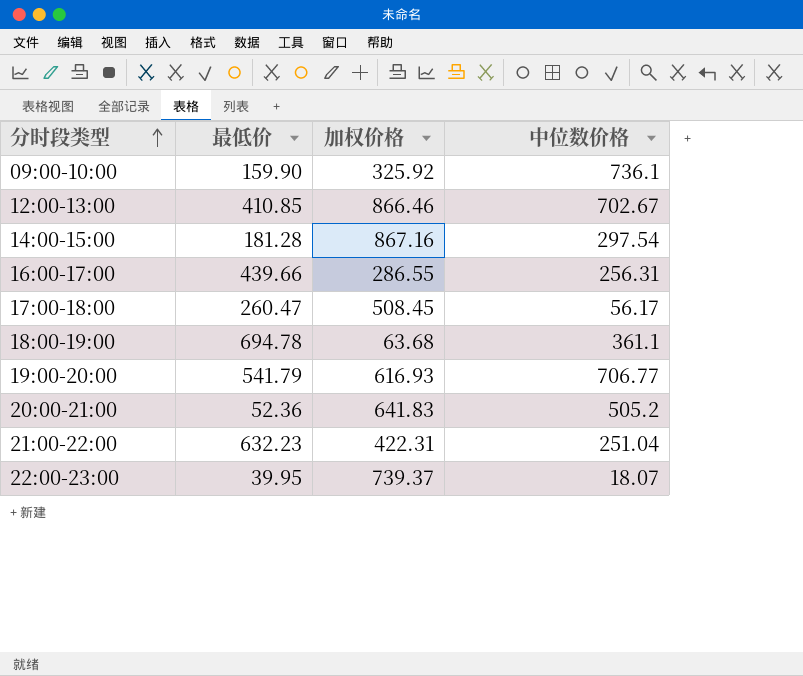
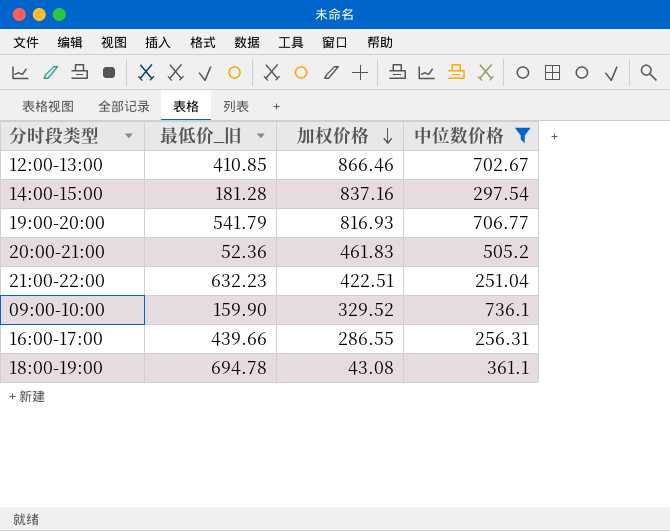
filter: none -> 中位数价格 >= 251.04
row order: 分时段类型 ascending -> 加权价格 descending
column name: 最低价 -> 最低价_旧
14:00-15:00 | 加权价格: 867.16 -> 837.16
19:00-20:00 | 加权价格: 616.93 -> 816.93
20:00-21:00 | 加权价格: 641.83 -> 461.83
21:00-22:00 | 加权价格: 422.31 -> 422.51
09:00-10:00 | 加权价格: 325.92 -> 329.52
18:00-19:00 | 加权价格: 63.68 -> 43.08

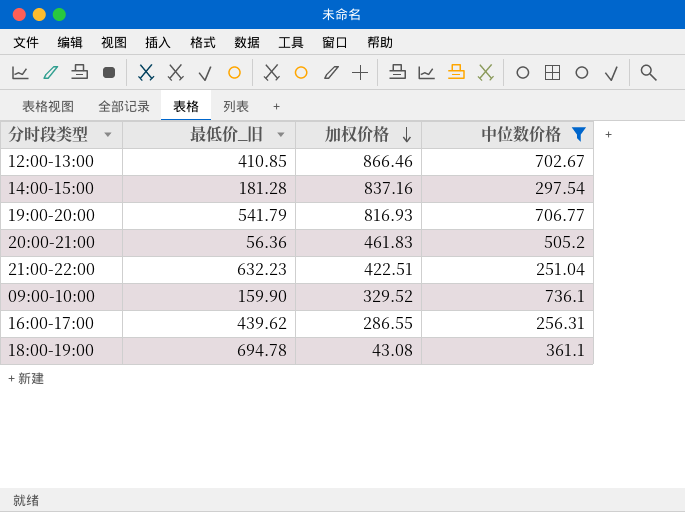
20:00-21:00 | 最低价_旧: 52.36 -> 56.36
16:00-17:00 | 最低价_旧: 439.66 -> 439.62

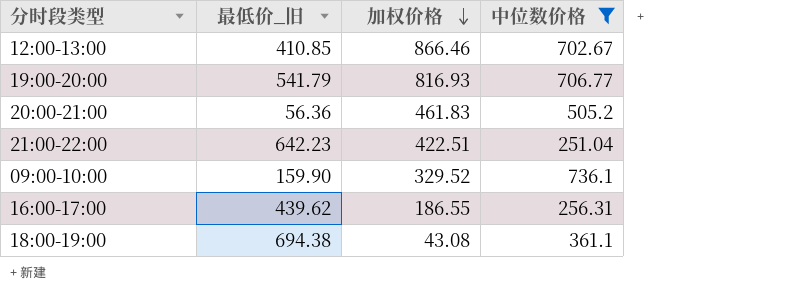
row 14:00-15:00: 181.28 | 837.16 | 297.54 -> none
21:00-22:00 | 最低价_旧: 632.23 -> 642.23
16:00-17:00 | 加权价格: 286.55 -> 186.55
18:00-19:00 | 最低价_旧: 694.78 -> 694.38

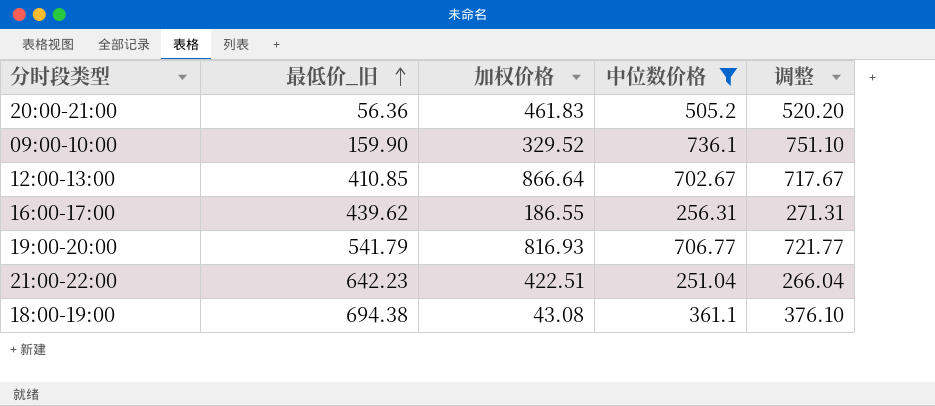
row order: 加权价格 descending -> 最低价_旧 ascending
column 调整 | formula: none -> [中位数价格] + 15
12:00-13:00 | 加权价格: 866.46 -> 866.64

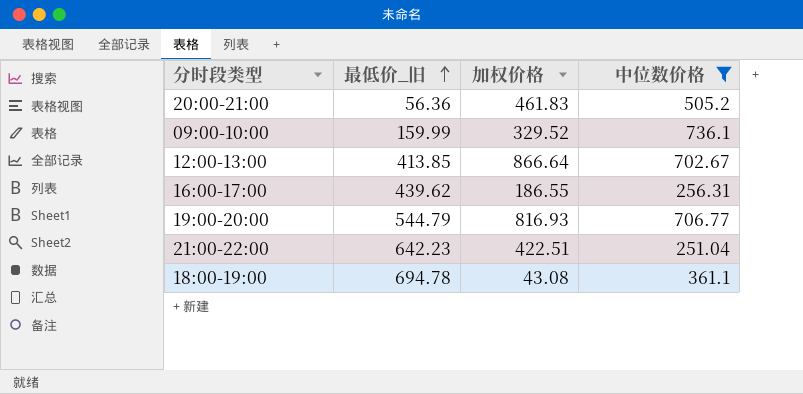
column 调整 | formula: [中位数价格] + 15 -> none
09:00-10:00 | 最低价_旧: 159.90 -> 159.99
12:00-13:00 | 最低价_旧: 410.85 -> 413.85
19:00-20:00 | 最低价_旧: 541.79 -> 544.79
18:00-19:00 | 最低价_旧: 694.38 -> 694.78

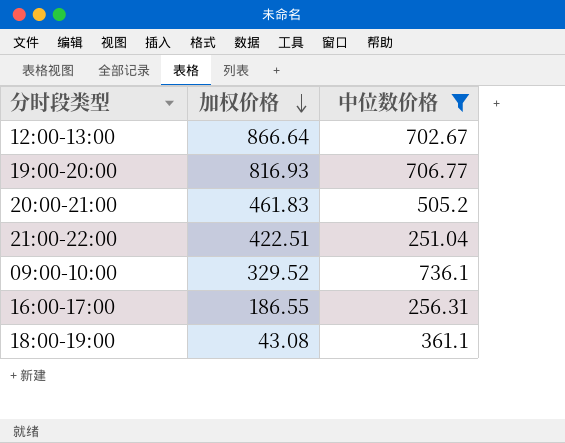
row order: 最低价_旧 ascending -> 加权价格 descending
column 最低价_旧 | position: 2 -> none

